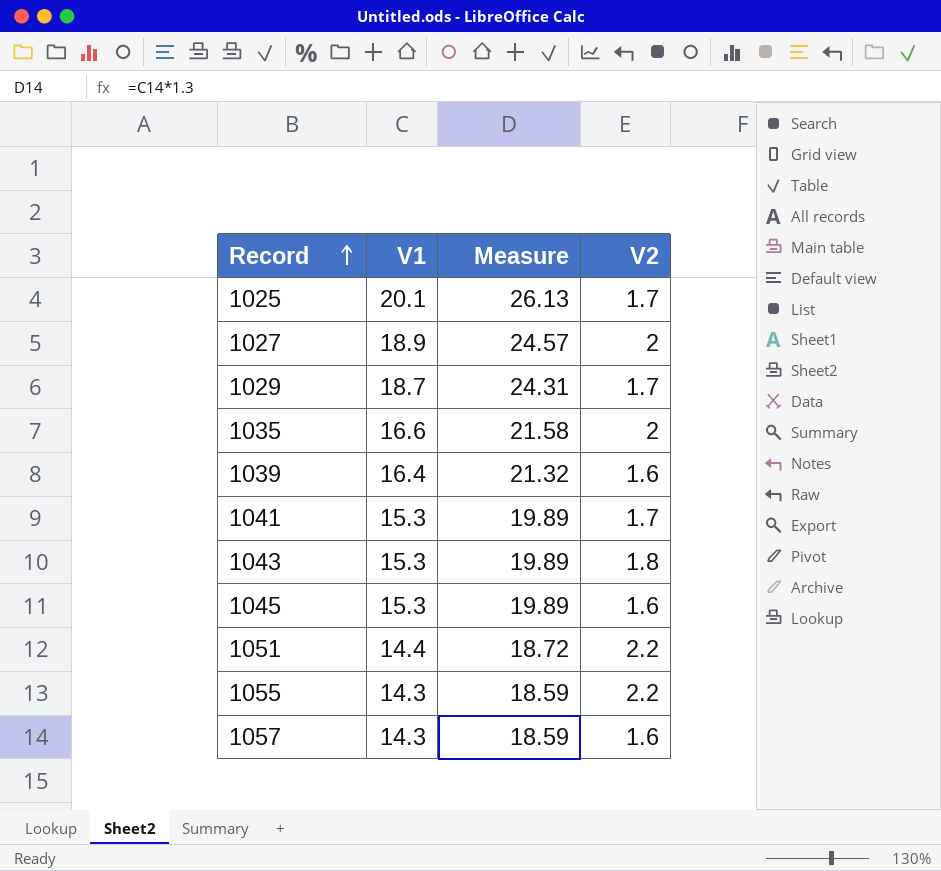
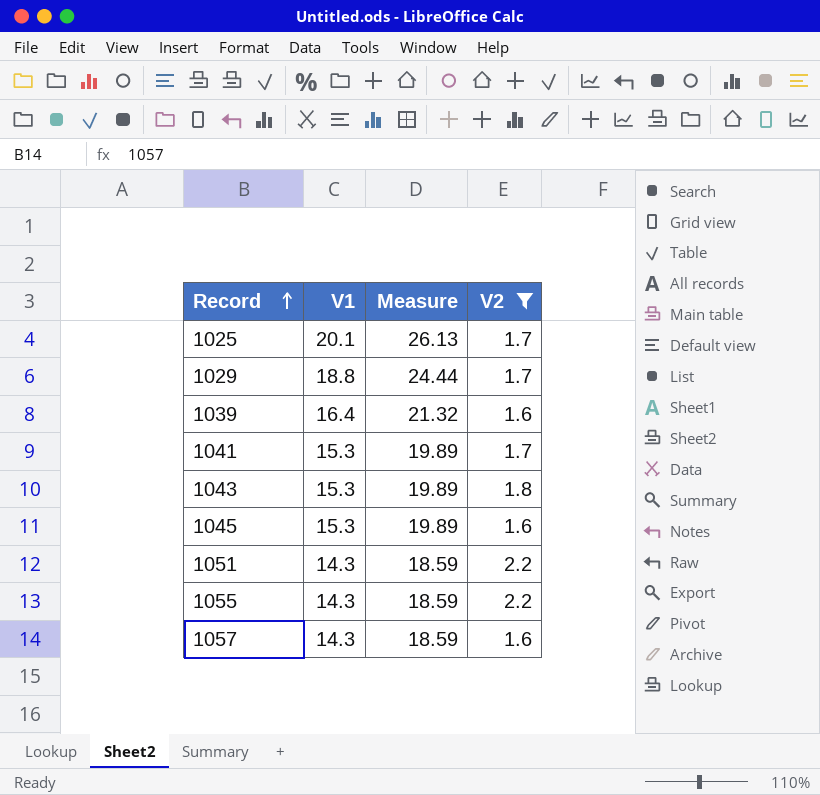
filter: none -> V2 != 2
1029 | V1: 18.7 -> 18.8
1029 | Measure: 24.31 -> 24.44
1051 | V1: 14.4 -> 14.3
1051 | Measure: 18.72 -> 18.59

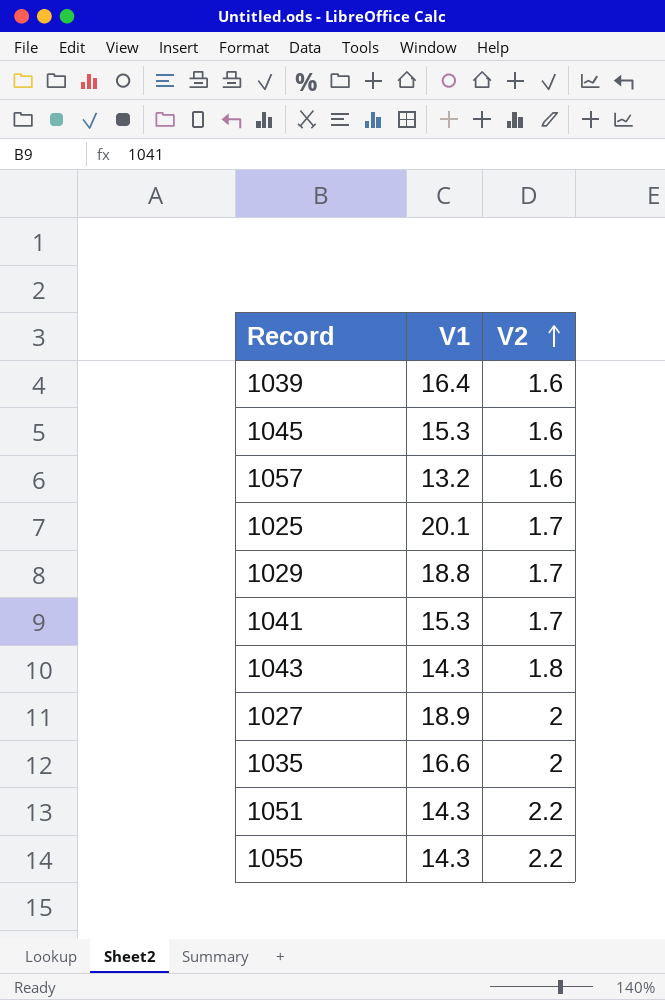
filter: V2 != 2 -> none
row order: Record ascending -> V2 ascending
column Measure | formula: [V1] * 1.3 -> none
1057 | V1: 14.3 -> 13.2
1043 | V1: 15.3 -> 14.3

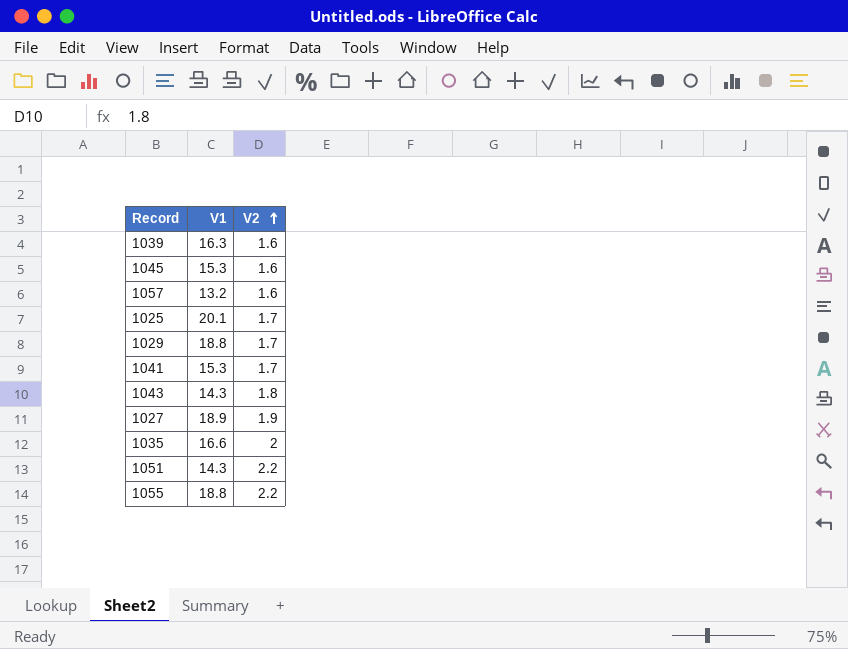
1039 | V1: 16.4 -> 16.3
1027 | V2: 2 -> 1.9
1055 | V1: 14.3 -> 18.8

